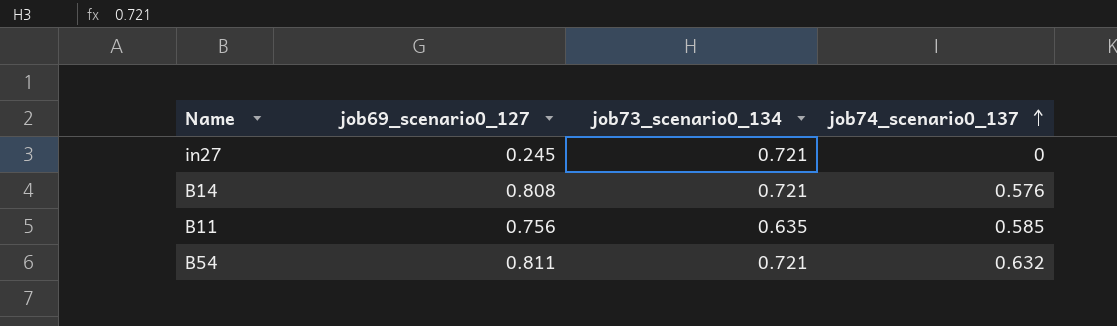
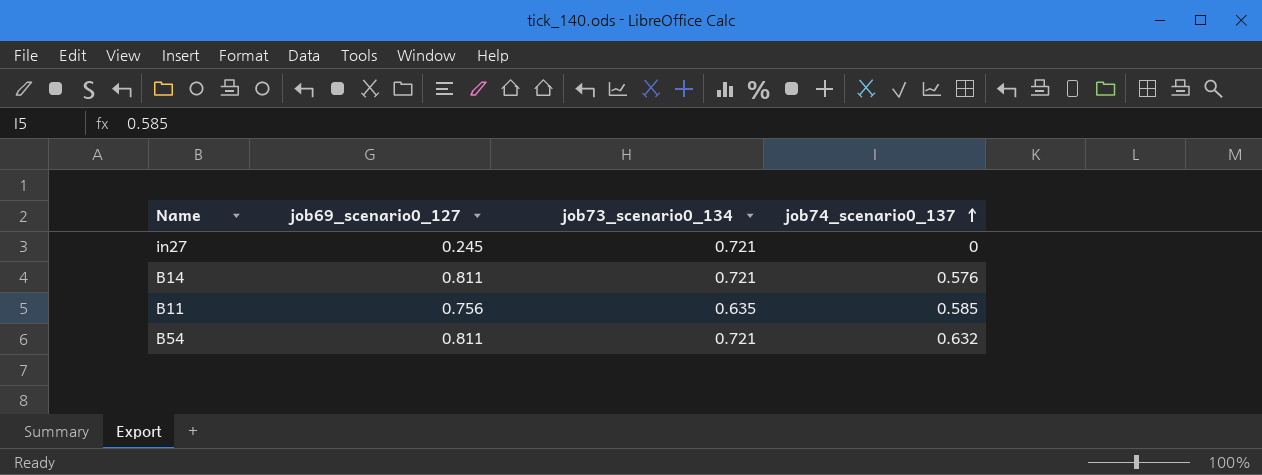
B14 | job69_scenario0_127: 0.808 -> 0.811

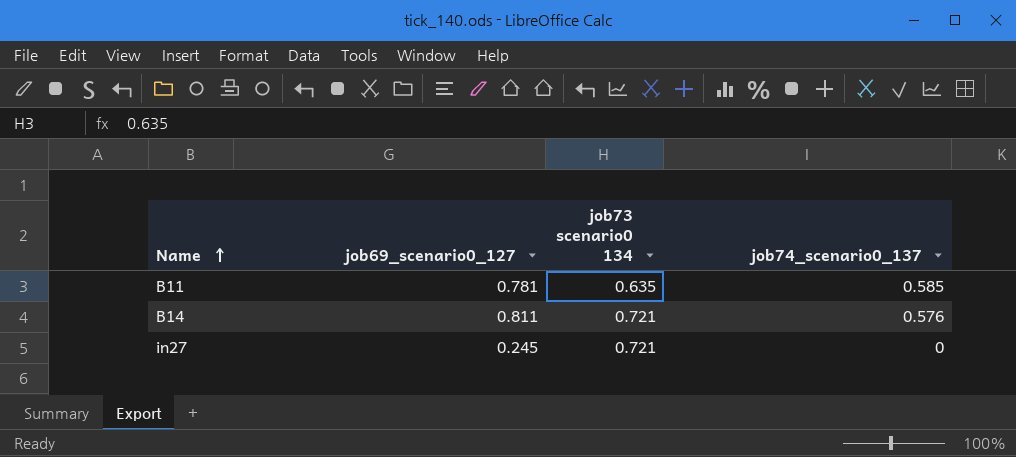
row order: job74_scenario0_137 ascending -> Name ascending
column name: job73_scenario0_134 -> job73 scenario0 134
row B54: 0.811 | 0.721 | 0.632 -> none
B11 | job69_scenario0_127: 0.756 -> 0.781

